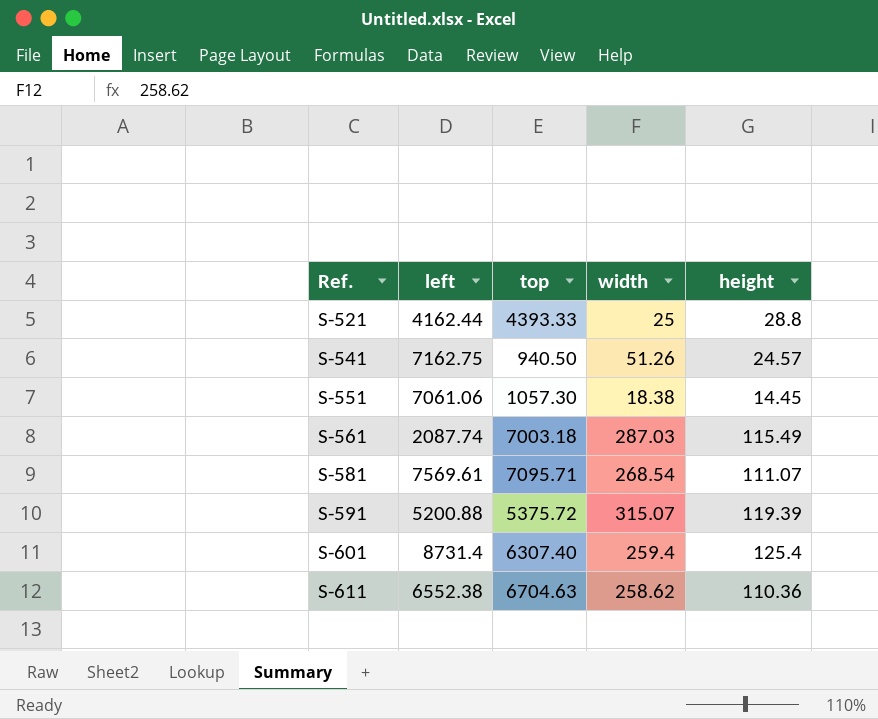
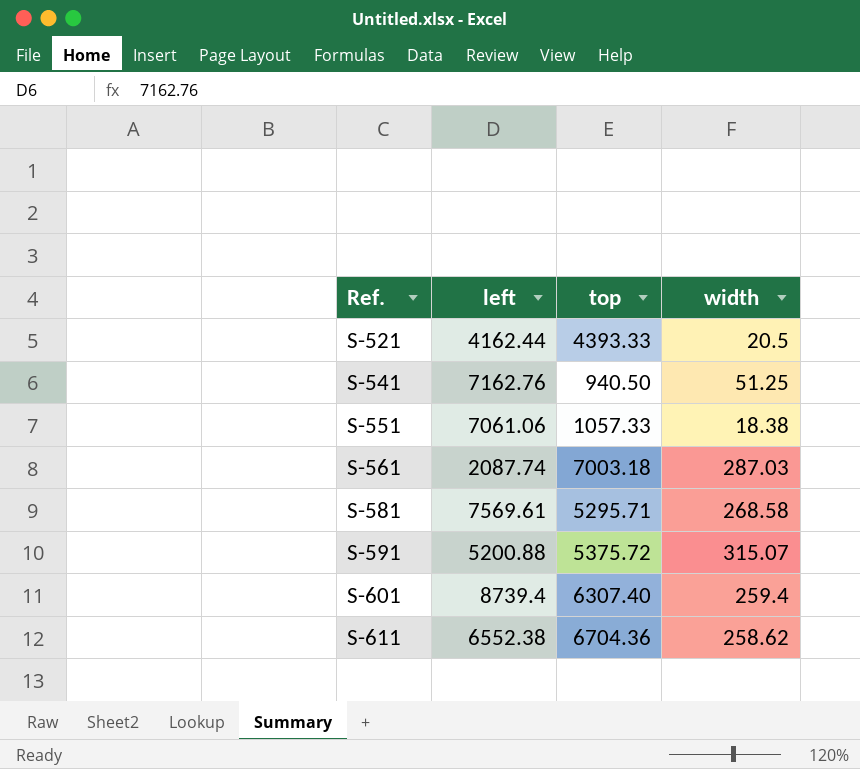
column height | position: 5 -> none
S-521 | width: 25 -> 20.5
S-541 | left: 7162.75 -> 7162.76
S-541 | width: 51.26 -> 51.25
S-551 | top: 1057.30 -> 1057.33
S-581 | top: 7095.71 -> 5295.71
S-581 | width: 268.54 -> 268.58
S-601 | left: 8731.4 -> 8739.4
S-611 | top: 6704.63 -> 6704.36

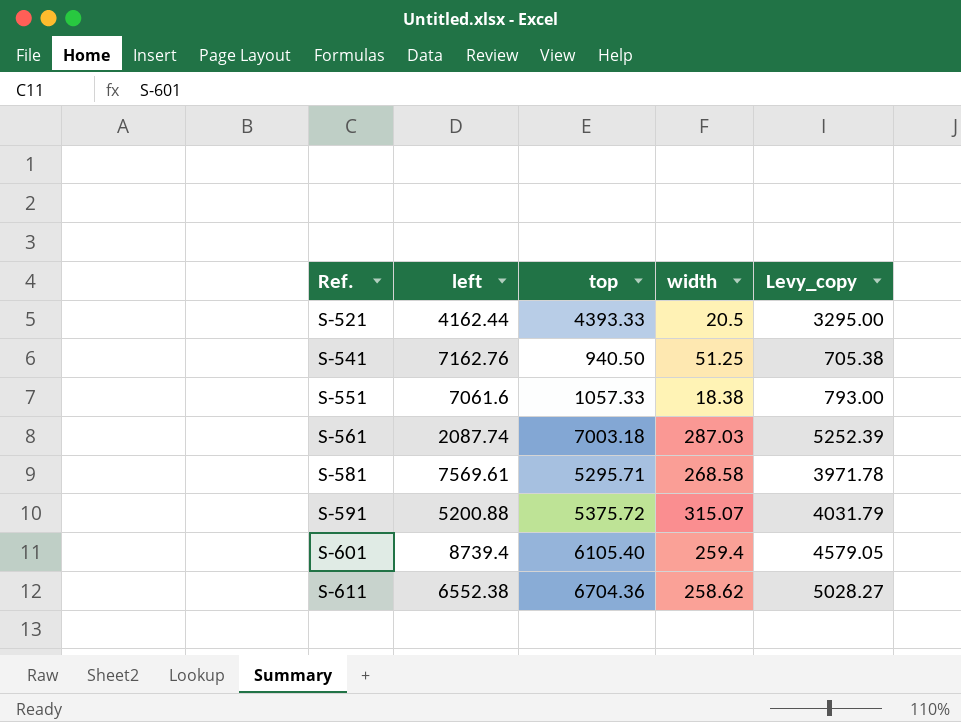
column Levy_copy | formula: none -> [top] * 0.75
S-551 | left: 7061.06 -> 7061.6
S-601 | top: 6307.40 -> 6105.40

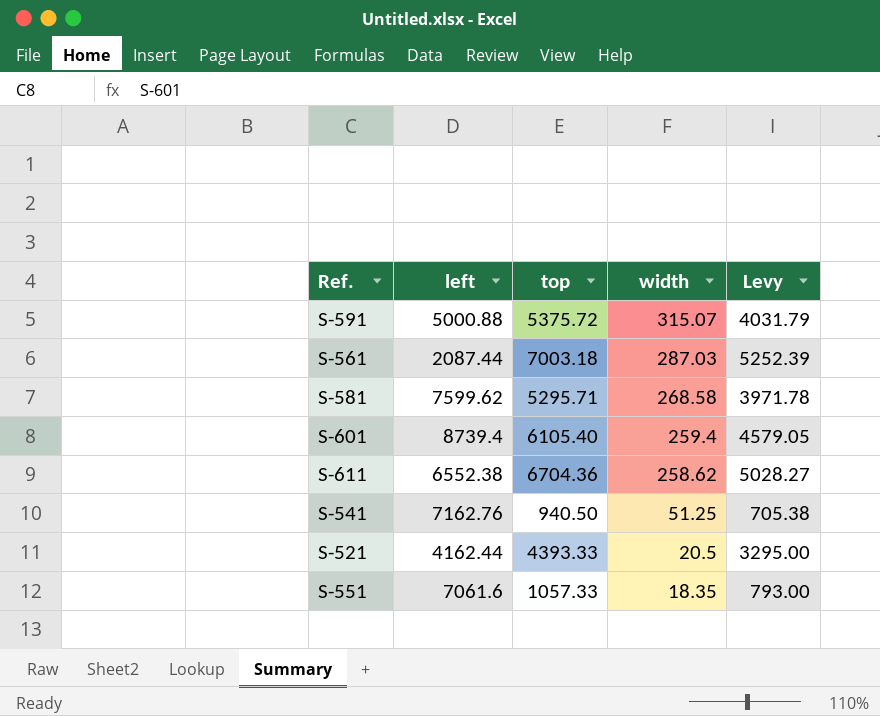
row order: Ref. ascending -> width descending
column name: Levy_copy -> Levy
S-591 | left: 5200.88 -> 5000.88
S-561 | left: 2087.74 -> 2087.44
S-581 | left: 7569.61 -> 7599.62
S-551 | width: 18.38 -> 18.35

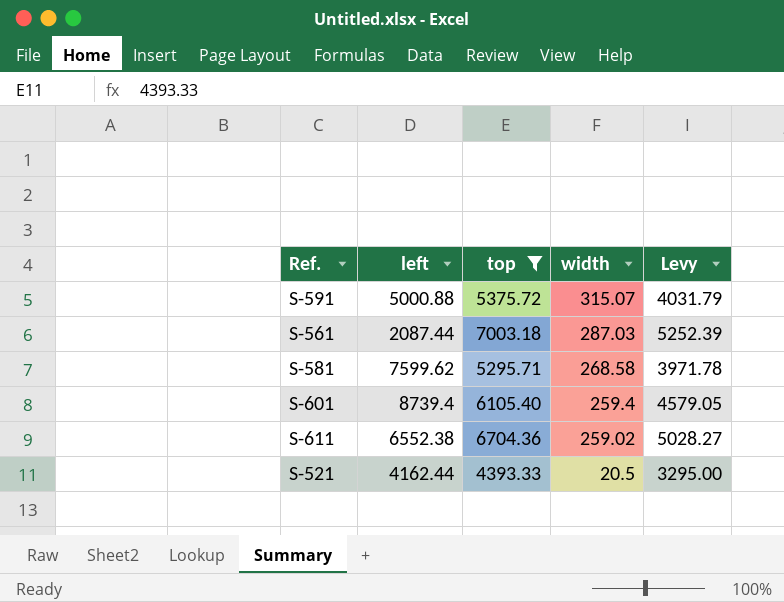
filter: none -> top >= 4393.33
S-611 | width: 258.62 -> 259.02

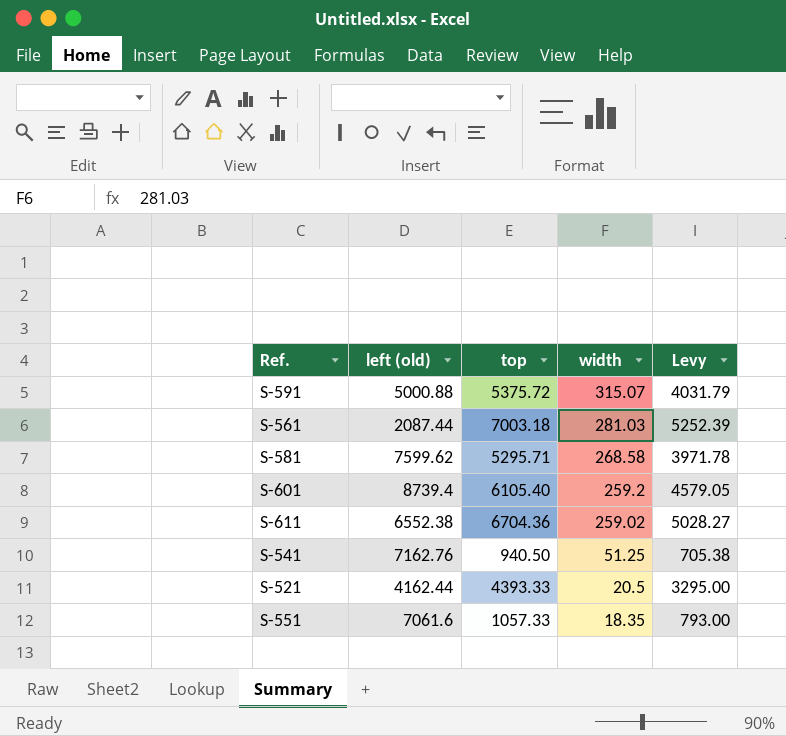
filter: top >= 4393.33 -> none
column name: left -> left (old)
S-561 | width: 287.03 -> 281.03
S-601 | width: 259.4 -> 259.2

